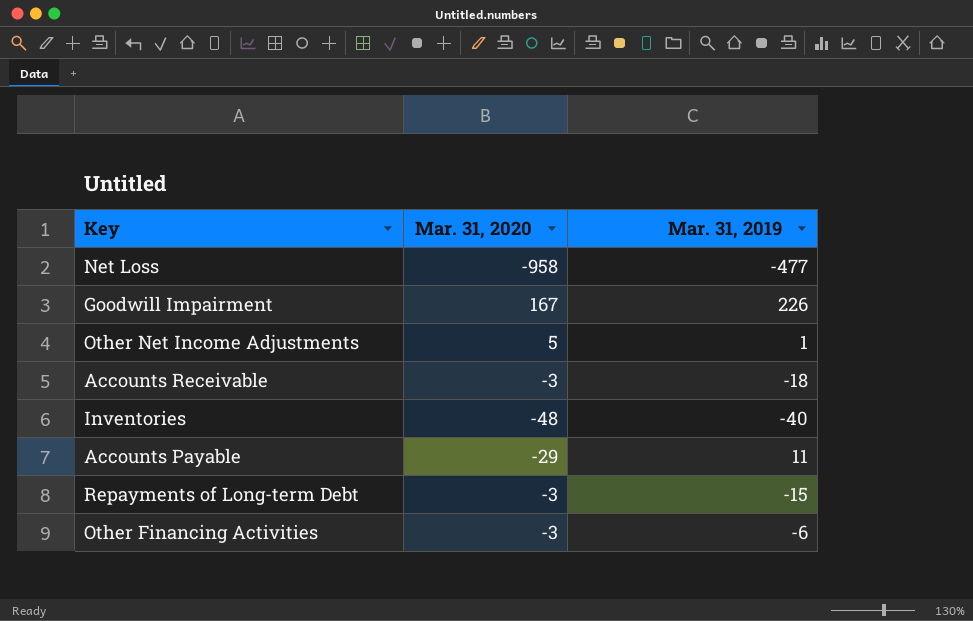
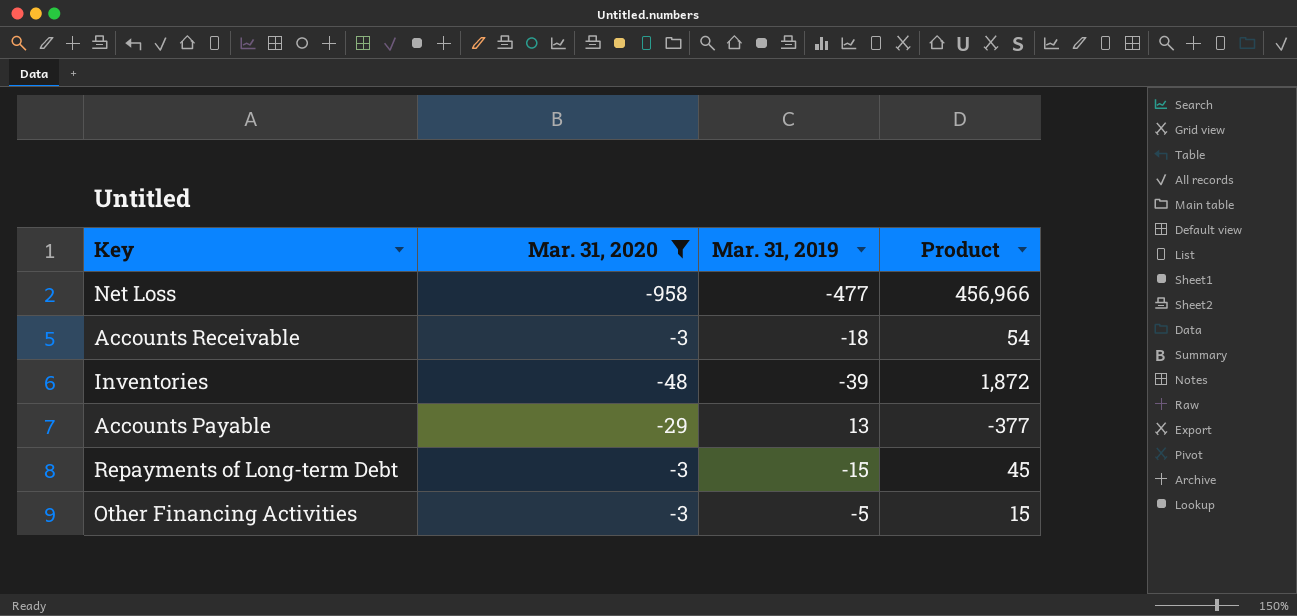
filter: none -> Mar. 31, 2020 <= -3
column Product | formula: none -> [Mar. 31, 2020] * [Mar. 31, 2019]
Inventories | Mar. 31, 2019: -40 -> -39
Accounts Payable | Mar. 31, 2019: 11 -> 13
Other Financing Activities | Mar. 31, 2019: -6 -> -5

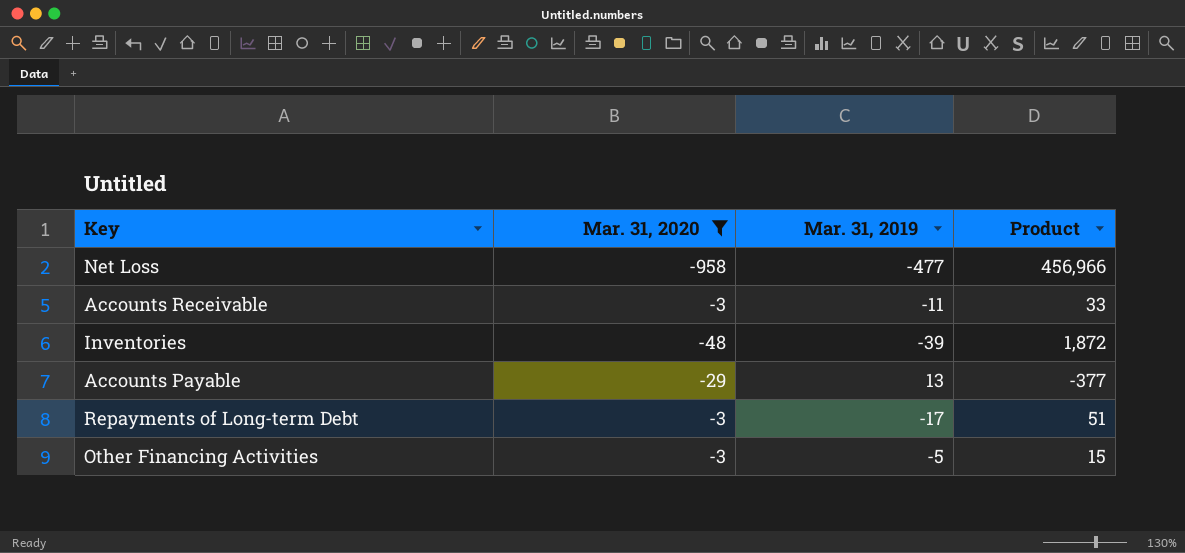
Accounts Receivable | Mar. 31, 2019: -18 -> -11
Accounts Receivable | Product: 54 -> 33
Repayments of Long-term Debt | Mar. 31, 2019: -15 -> -17
Repayments of Long-term Debt | Product: 45 -> 51

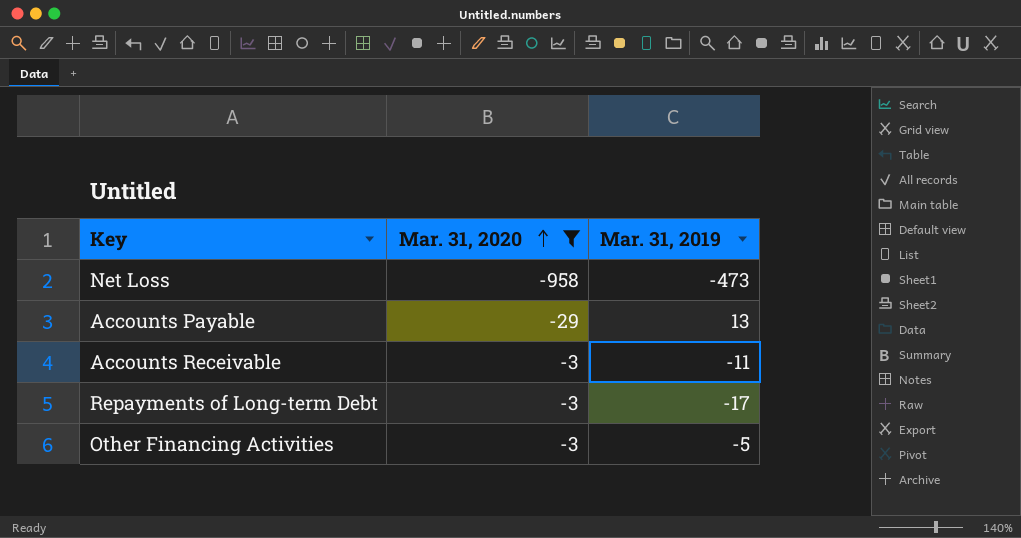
row order: none -> Mar. 31, 2020 ascending
column Product | formula: [Mar. 31, 2020] * [Mar. 31, 2019] -> none
row Inventories: -48 | -39 | 1,872 -> none
Net Loss | Mar. 31, 2019: -477 -> -473

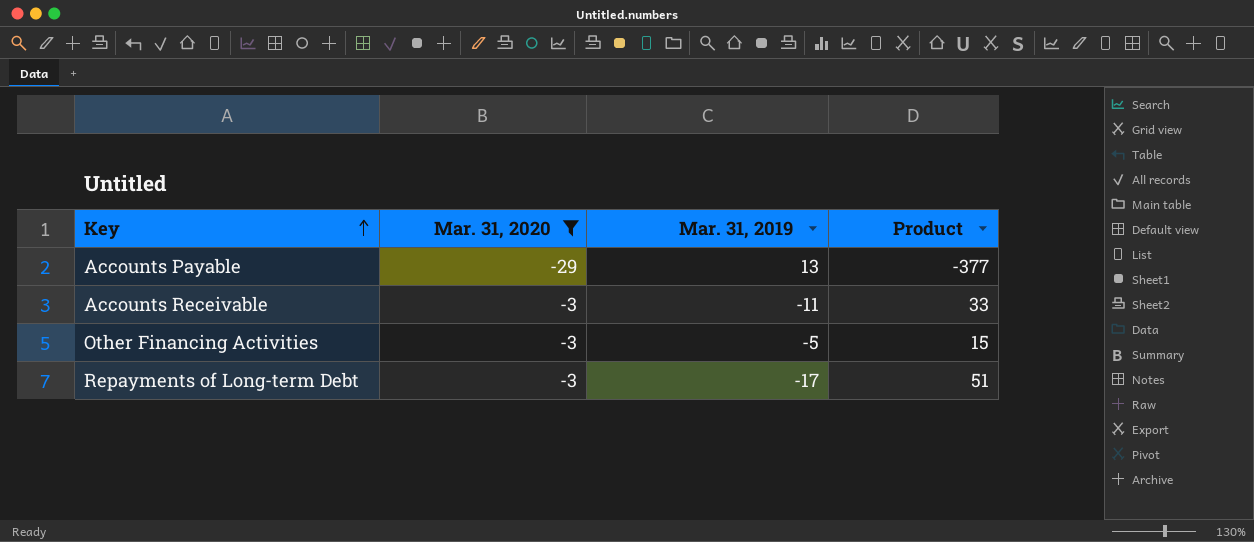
row order: Mar. 31, 2020 ascending -> Key ascending
column Product | formula: none -> [Mar. 31, 2020] * [Mar. 31, 2019]
row Net Loss: -958 | -473 -> none

